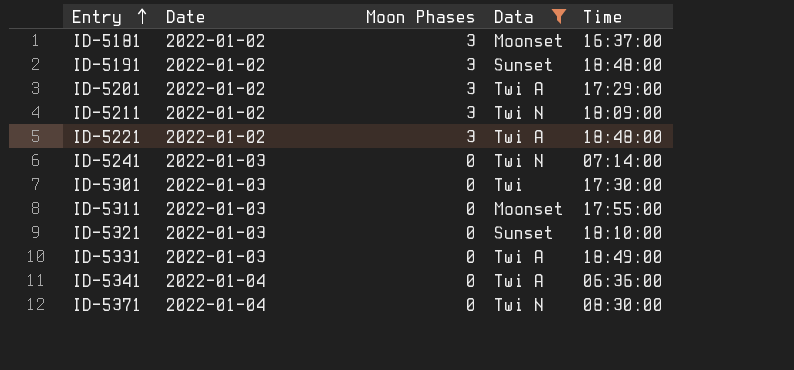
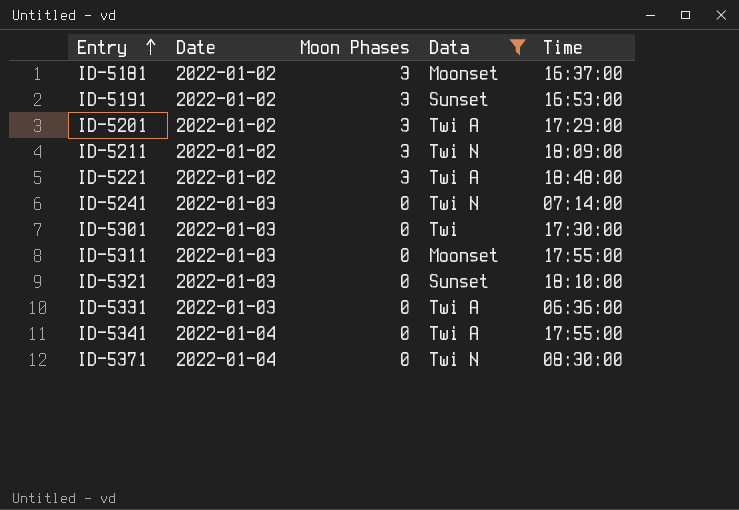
ID-5191 | Time: 18:48:00 -> 16:53:00
ID-5331 | Time: 18:49:00 -> 06:36:00
ID-5341 | Time: 06:36:00 -> 17:55:00

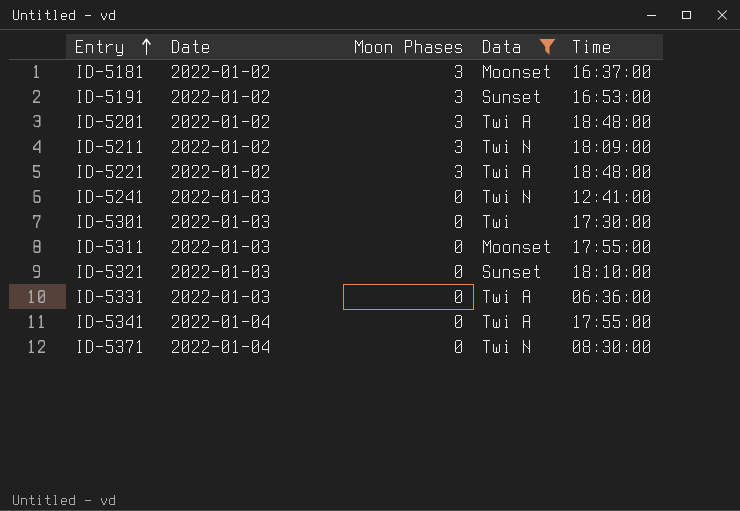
ID-5201 | Time: 17:29:00 -> 18:48:00
ID-5241 | Time: 07:14:00 -> 12:41:00

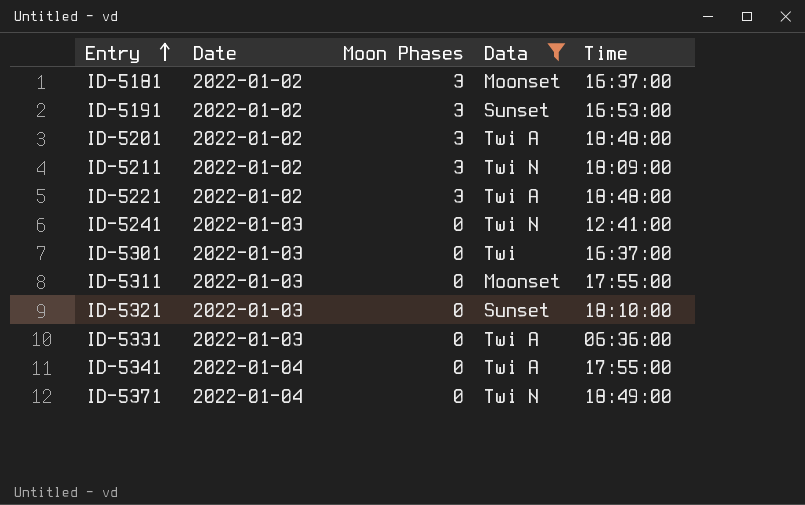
ID-5301 | Time: 17:30:00 -> 16:37:00
ID-5371 | Time: 08:30:00 -> 18:49:00

